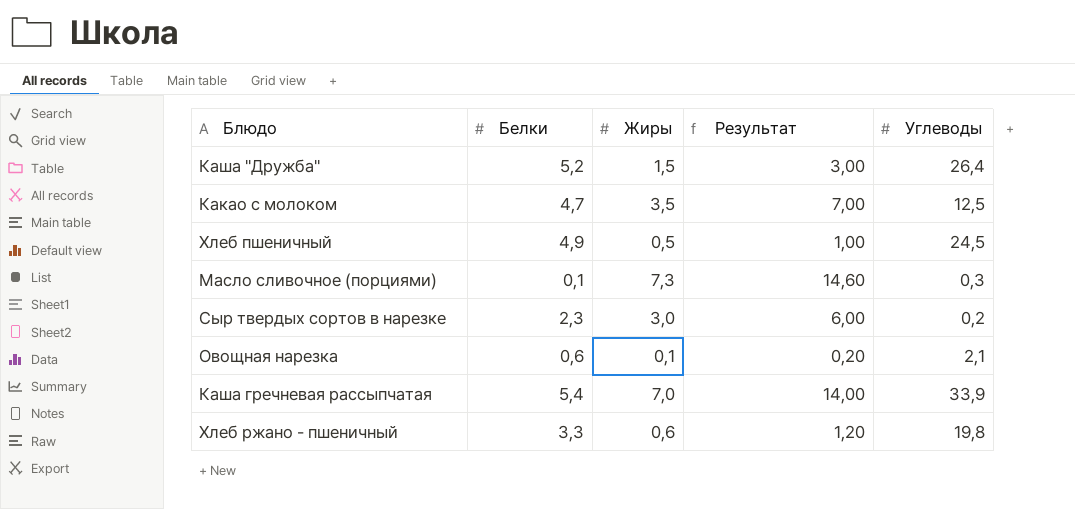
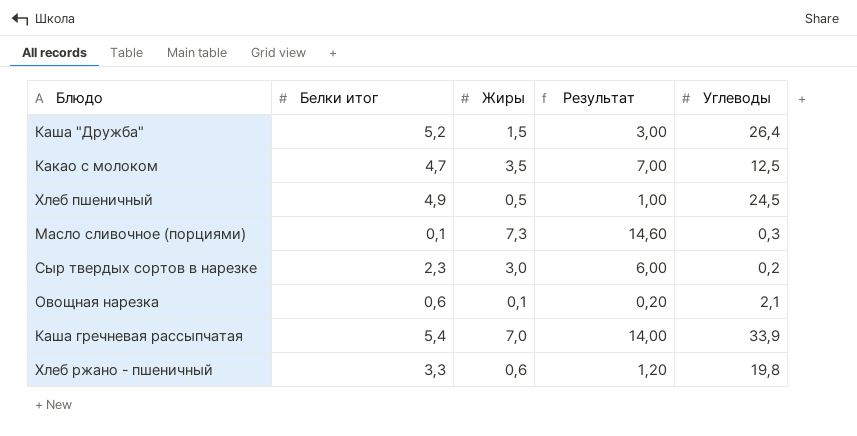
column name: Белки -> Белки итог

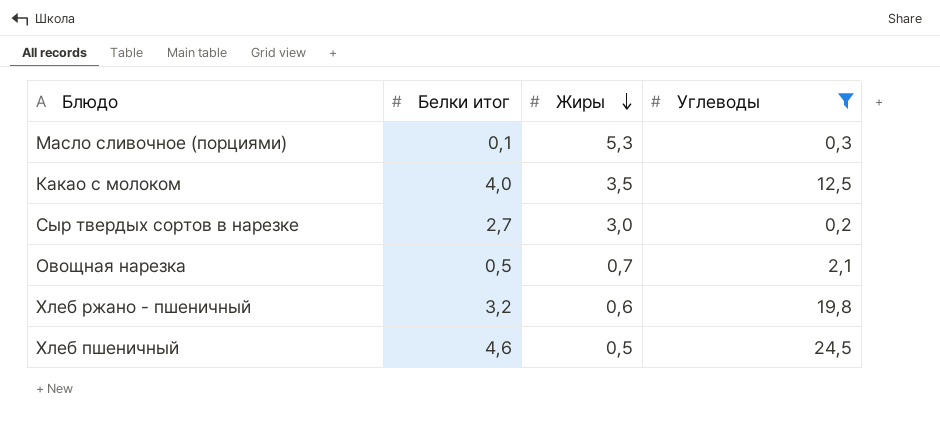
filter: none -> Углеводы <= 24,5
row order: none -> Жиры descending
column Результат | formula: [Жиры] * 2 -> none
Масло сливочное (порциями) | Жиры: 7,3 -> 5,3
Какао с молоком | Белки итог: 4,7 -> 4,0
Сыр твердых сортов в нарезке | Белки итог: 2,3 -> 2,7
Овощная нарезка | Белки итог: 0,6 -> 0,5
Овощная нарезка | Жиры: 0,1 -> 0,7
Хлеб ржано - пшеничный | Белки итог: 3,3 -> 3,2
Хлеб пшеничный | Белки итог: 4,9 -> 4,6

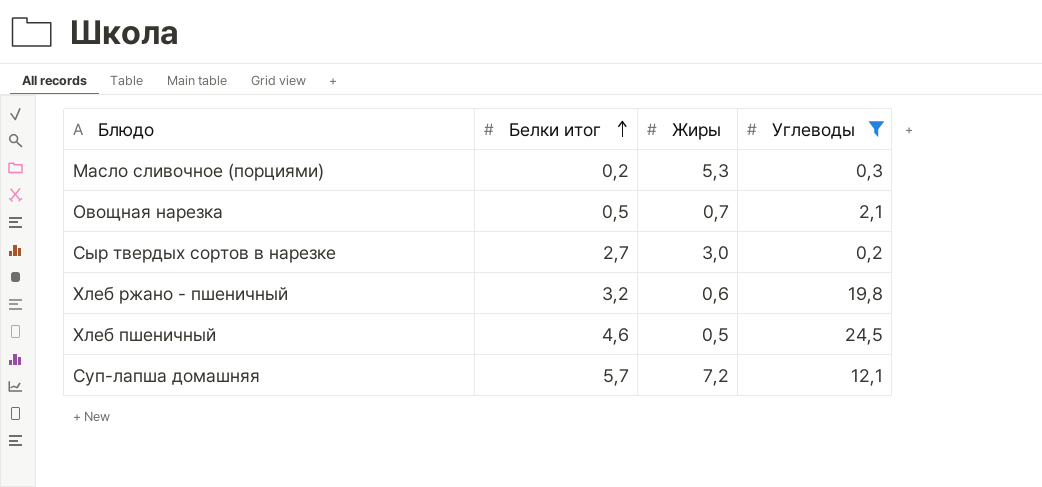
row order: Жиры descending -> Белки итог ascending
row Какао с молоком: 4,0 | 3,5 | 12,5 -> none
Масло сливочное (порциями) | Белки итог: 0,1 -> 0,2
row Суп-лапша домашняя: none -> 5,7 | 7,2 | 12,1

